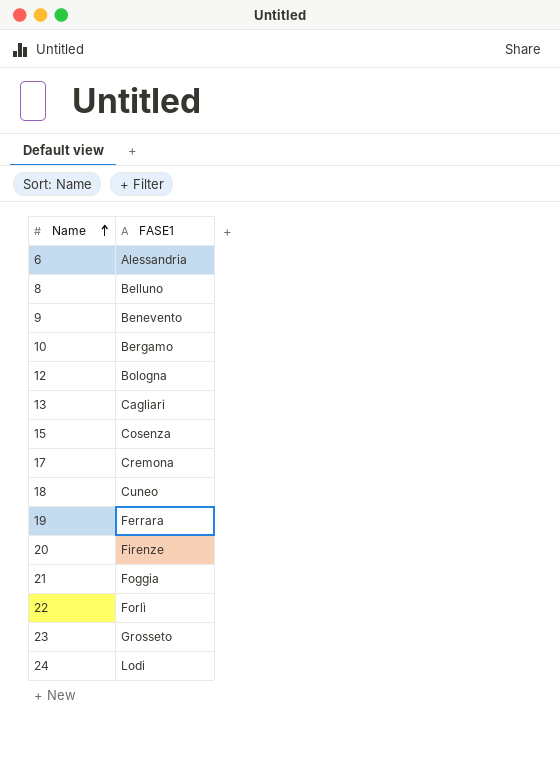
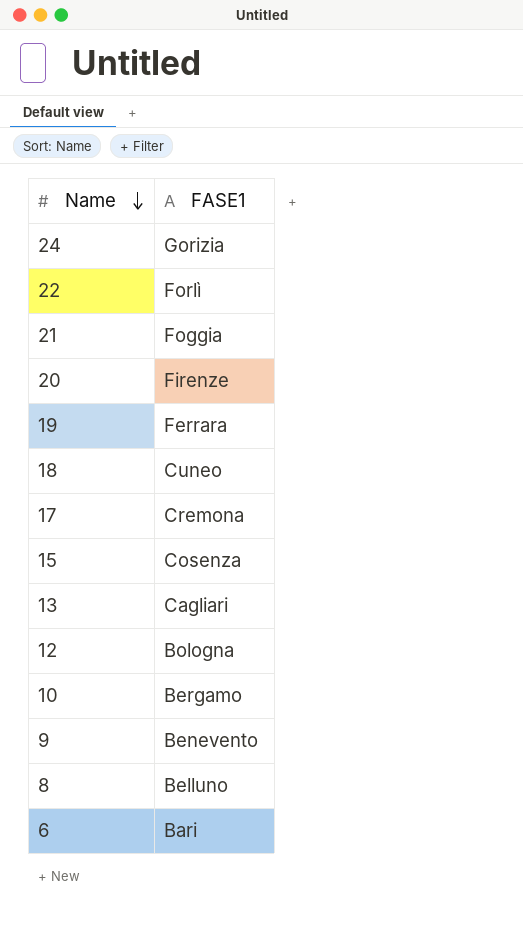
row order: Name ascending -> Name descending
row 23: Grosseto -> none
24 | FASE1: Lodi -> Gorizia
6 | FASE1: Alessandria -> Bari

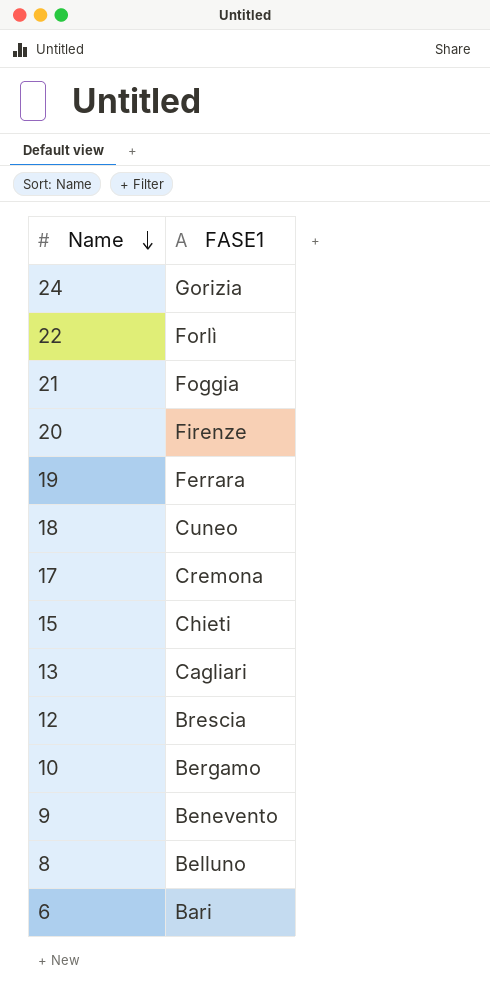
15 | FASE1: Cosenza -> Chieti
12 | FASE1: Bologna -> Brescia

